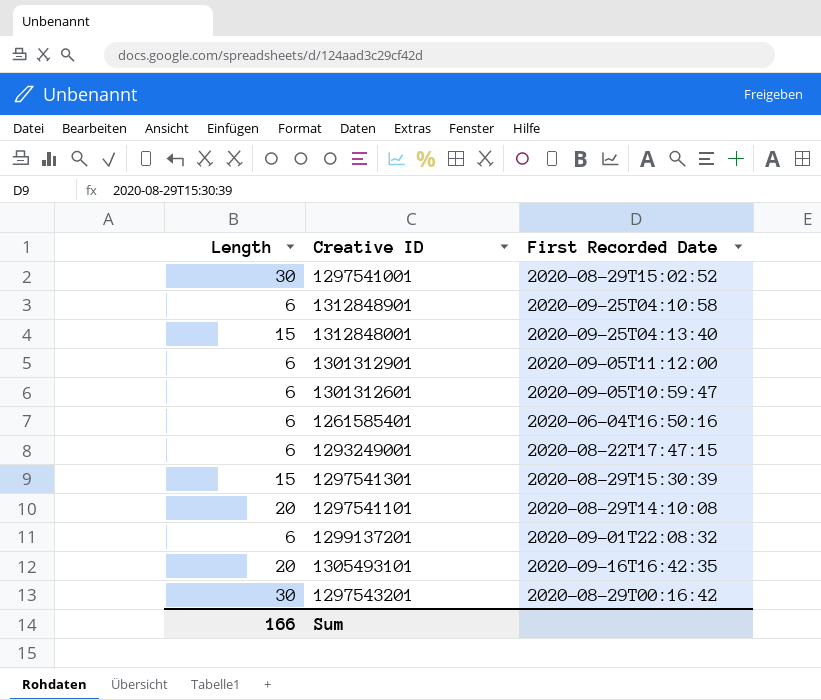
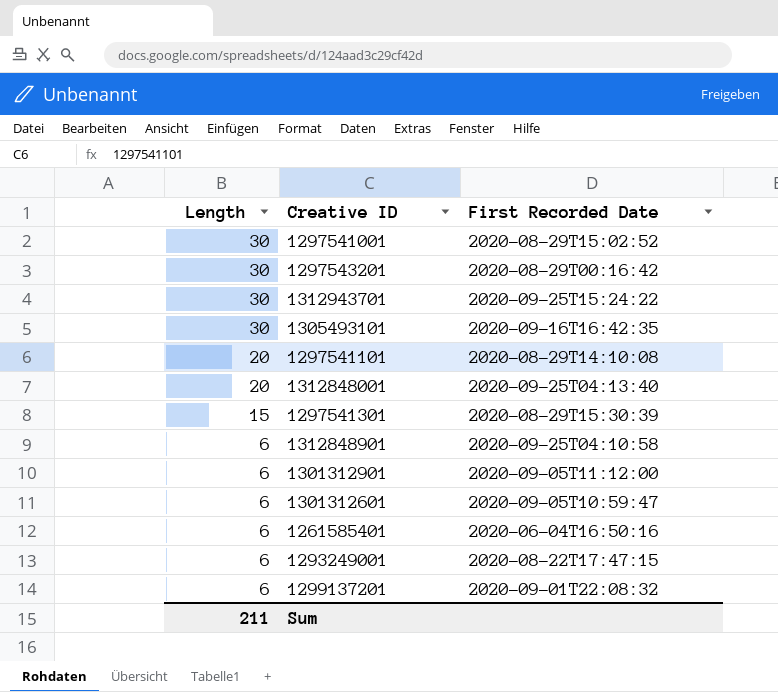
row order: none -> Length descending
row 1312943701: none -> 30 | 2020-09-25T15:24:22
1305493101 | Length: 20 -> 30
1312848001 | Length: 15 -> 20
Sum | Length: 166 -> 211

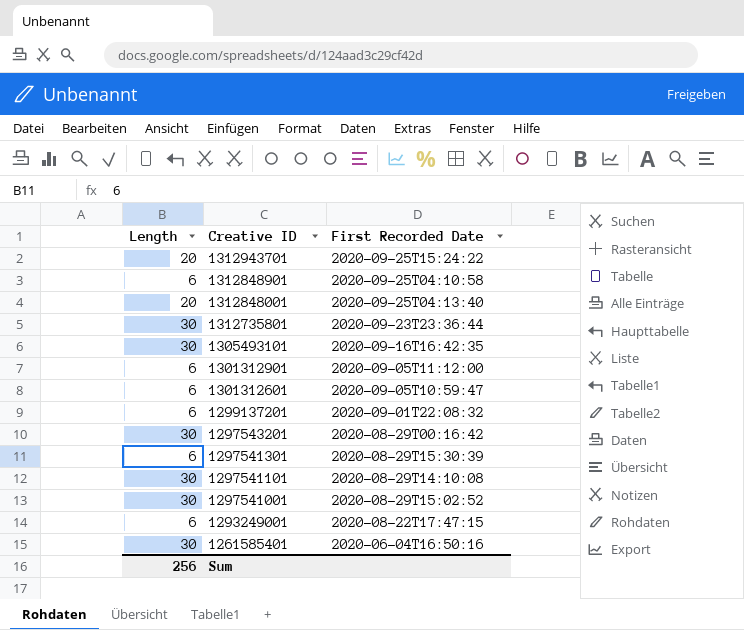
row order: Length descending -> Creative ID descending
1312943701 | Length: 30 -> 20
row 1312735801: none -> 30 | 2020-09-23T23:36:44
1297541301 | Length: 15 -> 6
1297541101 | Length: 20 -> 30
1261585401 | Length: 6 -> 30
Sum | Length: 211 -> 256

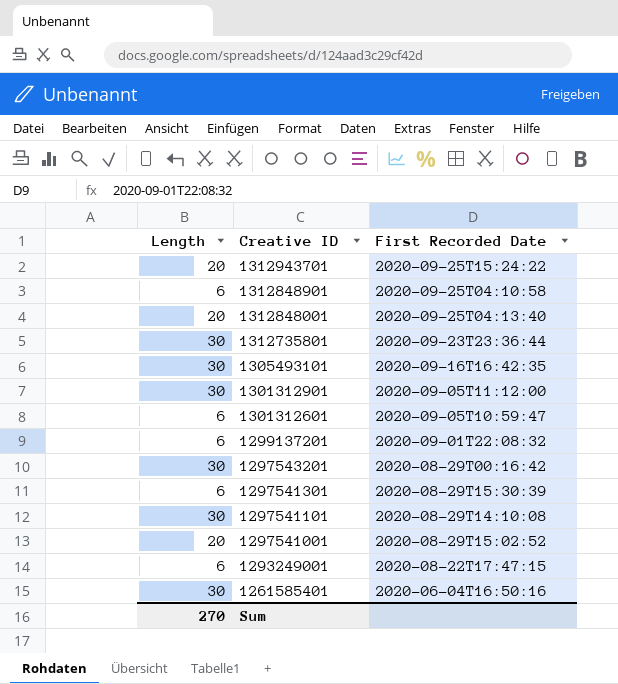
1301312901 | Length: 6 -> 30
1297541001 | Length: 30 -> 20
Sum | Length: 256 -> 270

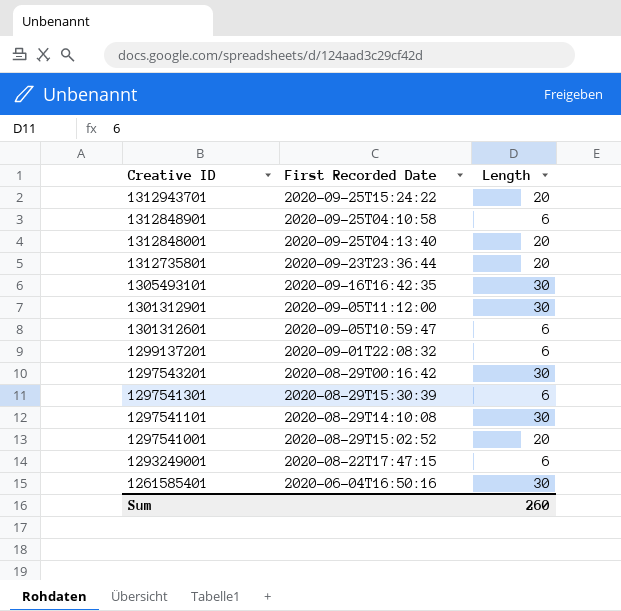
column Length | position: 1 -> 3
1312735801 | Length: 30 -> 20
Sum | Length: 270 -> 260

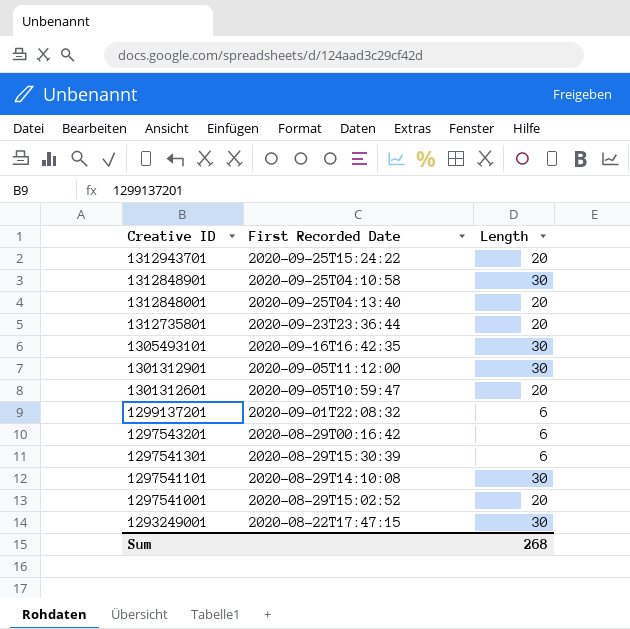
row 1261585401: 2020-06-04T16:50:16 | 30 -> none
1312848901 | Length: 6 -> 30
1301312601 | Length: 6 -> 20
1297543201 | Length: 30 -> 6
1293249001 | Length: 6 -> 30
Sum | Length: 260 -> 268

